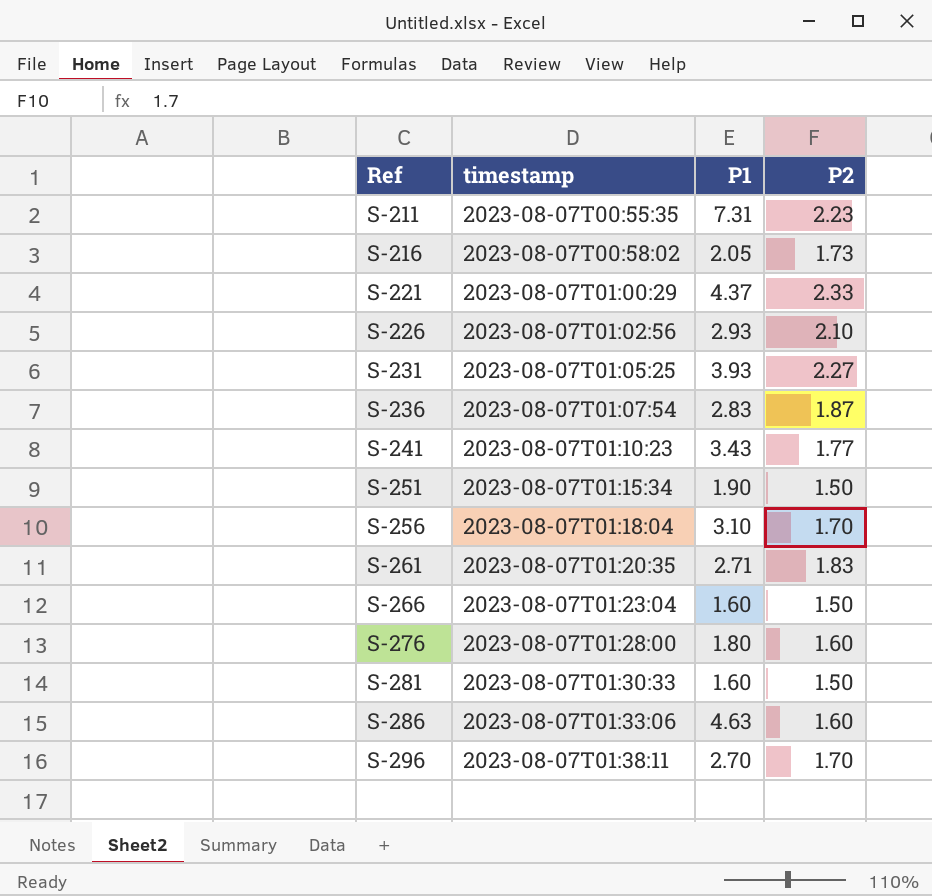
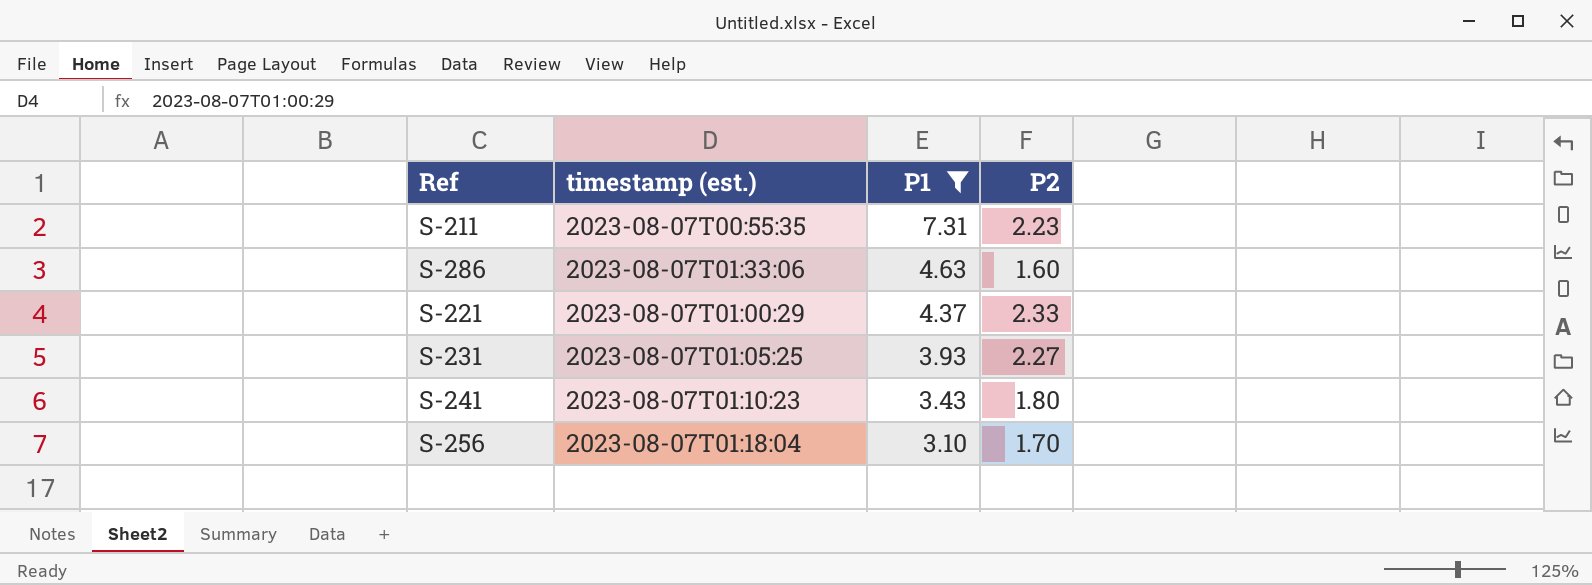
filter: none -> P1 >= 3.10
row order: Ref ascending -> P1 descending
column name: timestamp -> timestamp (est.)
S-241 | P2: 1.77 -> 1.80

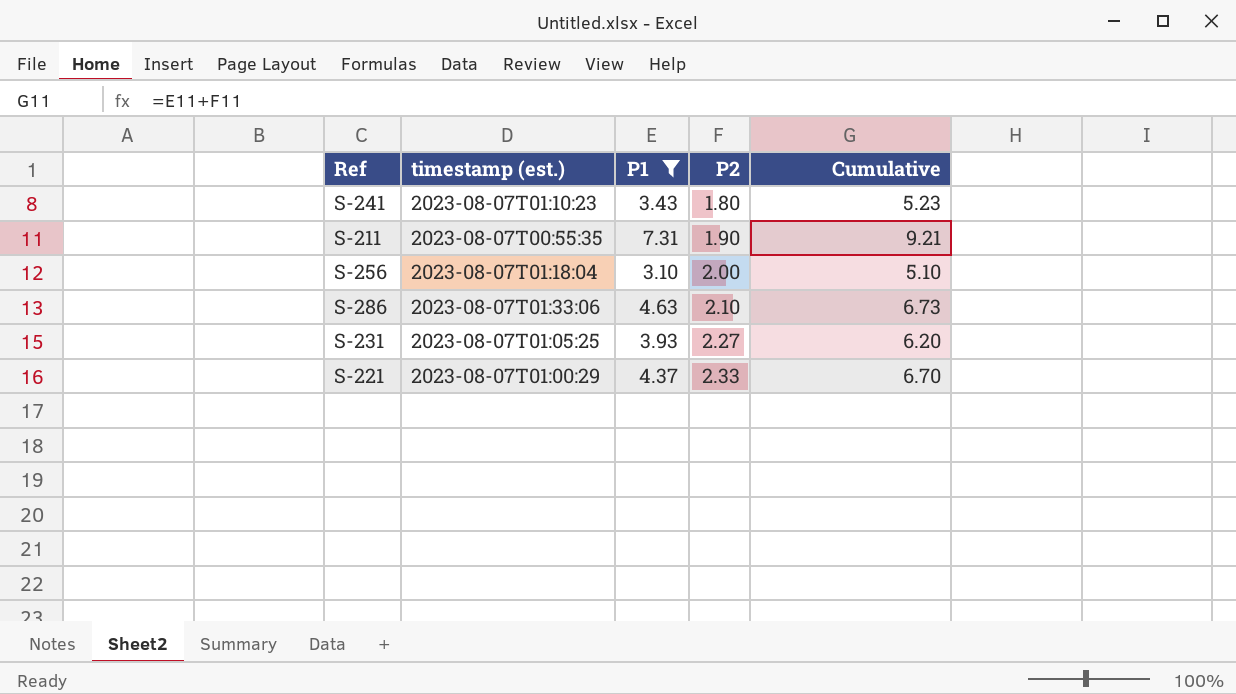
row order: P1 descending -> P2 ascending
column Cumulative | formula: none -> [P1] + [P2]
S-211 | P2: 2.23 -> 1.90
S-256 | P2: 1.70 -> 2.00
S-286 | P2: 1.60 -> 2.10

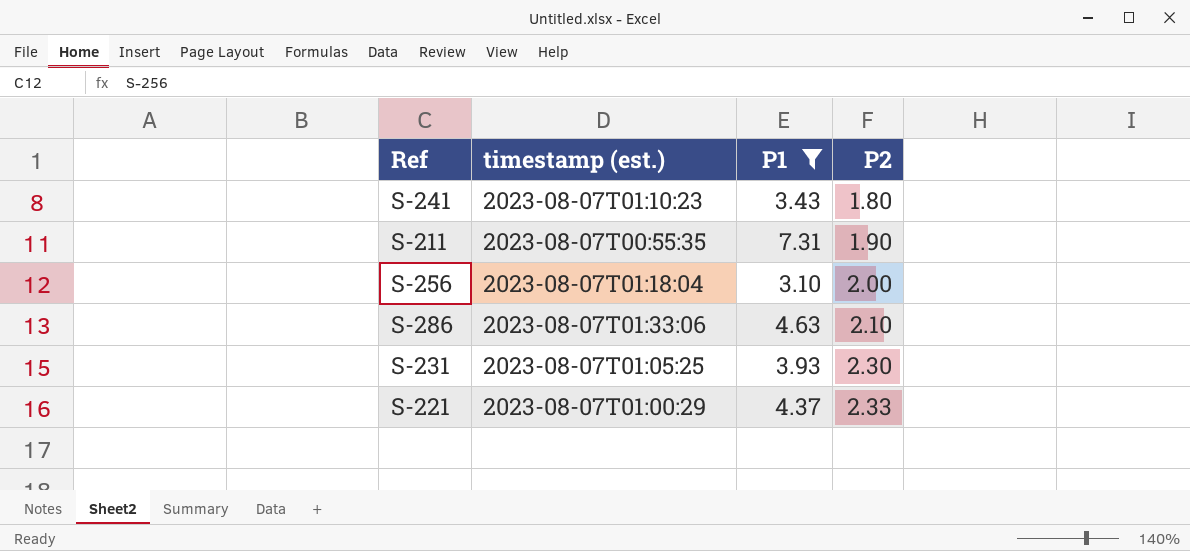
column Cumulative | formula: [P1] + [P2] -> none
S-231 | P2: 2.27 -> 2.30

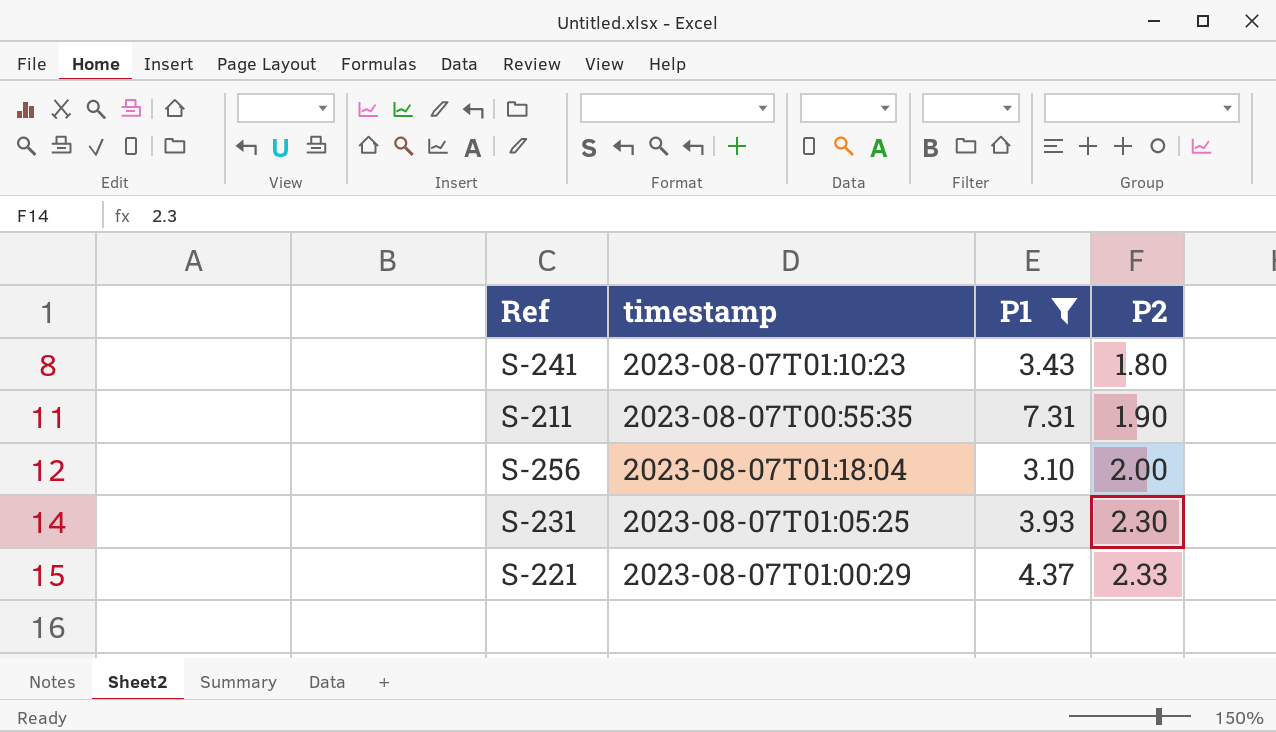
column name: timestamp (est.) -> timestamp
row S-286: 2023-08-07T01:33:06 | 4.63 | 2.10 -> none

